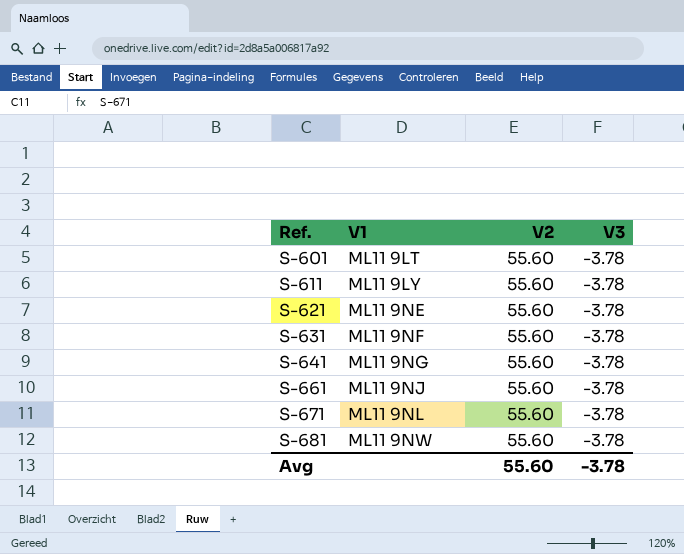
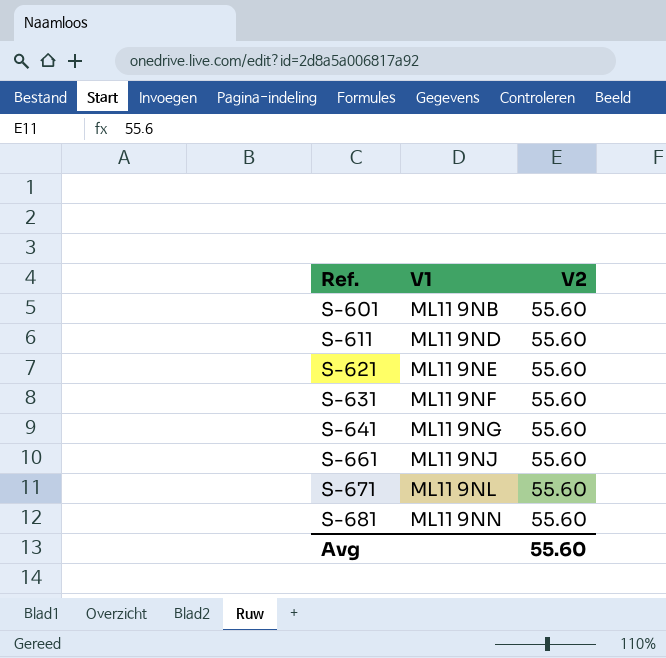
column V3 | position: 4 -> none
S-601 | V1: ML11 9LT -> ML11 9NB
S-611 | V1: ML11 9LY -> ML11 9ND
S-681 | V1: ML11 9NW -> ML11 9NN

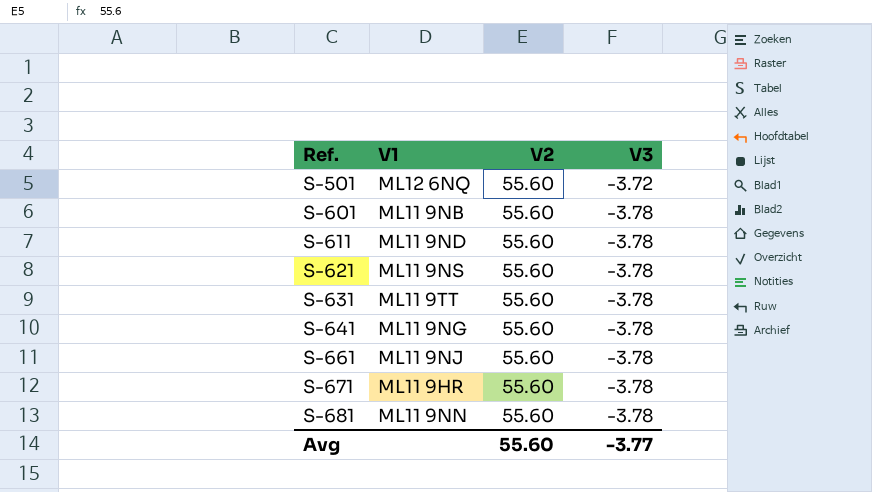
column V3 | position: none -> 4
row S-501: none -> ML12 6NQ | 55.60 | -3.72
S-621 | V1: ML11 9NE -> ML11 9NS
S-631 | V1: ML11 9NF -> ML11 9TT
S-671 | V1: ML11 9NL -> ML11 9HR

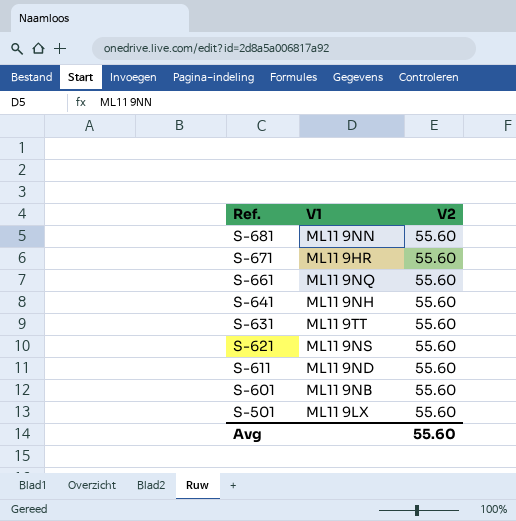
row order: Ref. ascending -> Ref. descending
column V3 | position: 4 -> none
S-661 | V1: ML11 9NJ -> ML11 9NQ
S-641 | V1: ML11 9NG -> ML11 9NH
S-501 | V1: ML12 6NQ -> ML11 9LX

